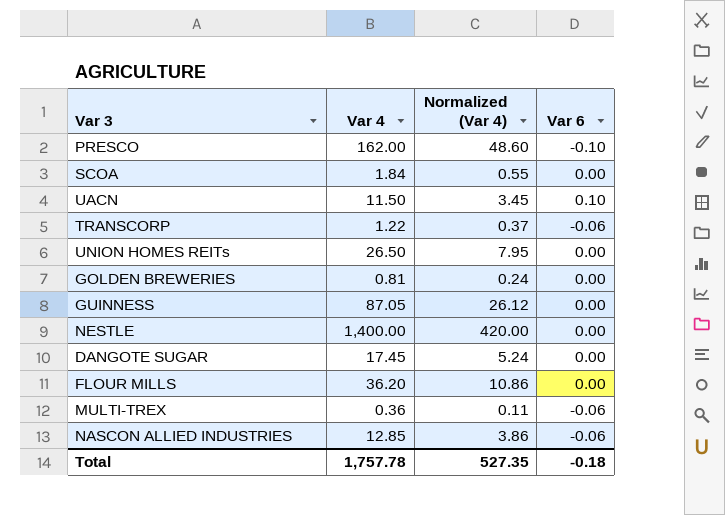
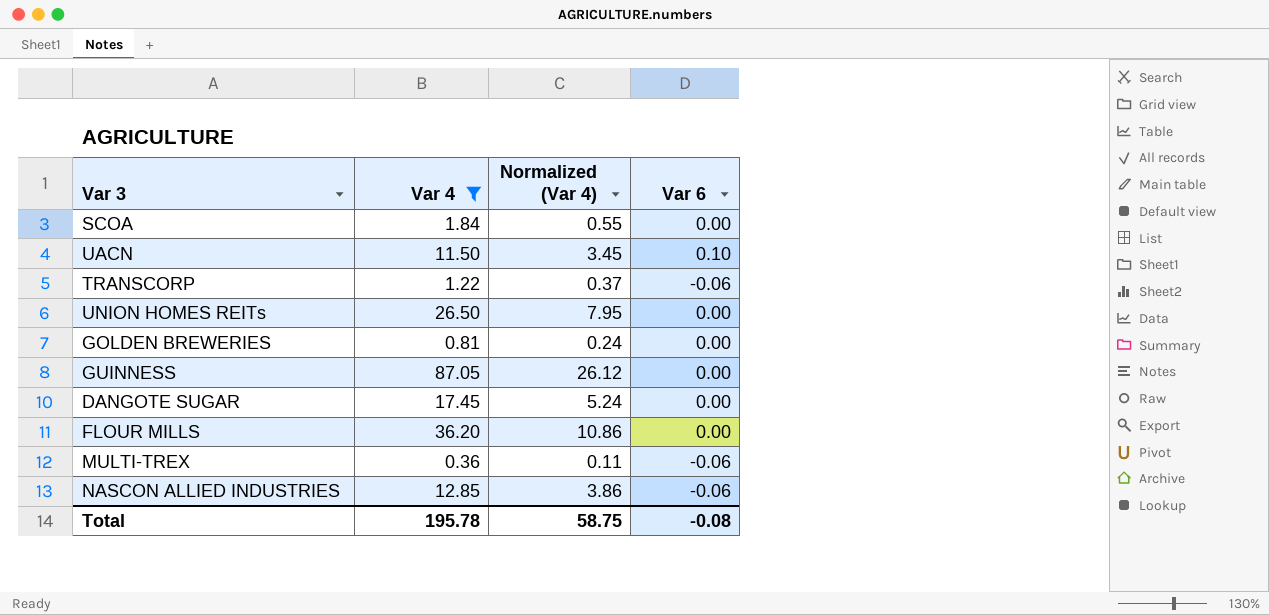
filter: none -> Var 4 <= 87.05
Total | Var 4: 1,757.78 -> 195.78
Total | Normalized (Var 4): 527.35 -> 58.75
Total | Var 6: -0.18 -> -0.08

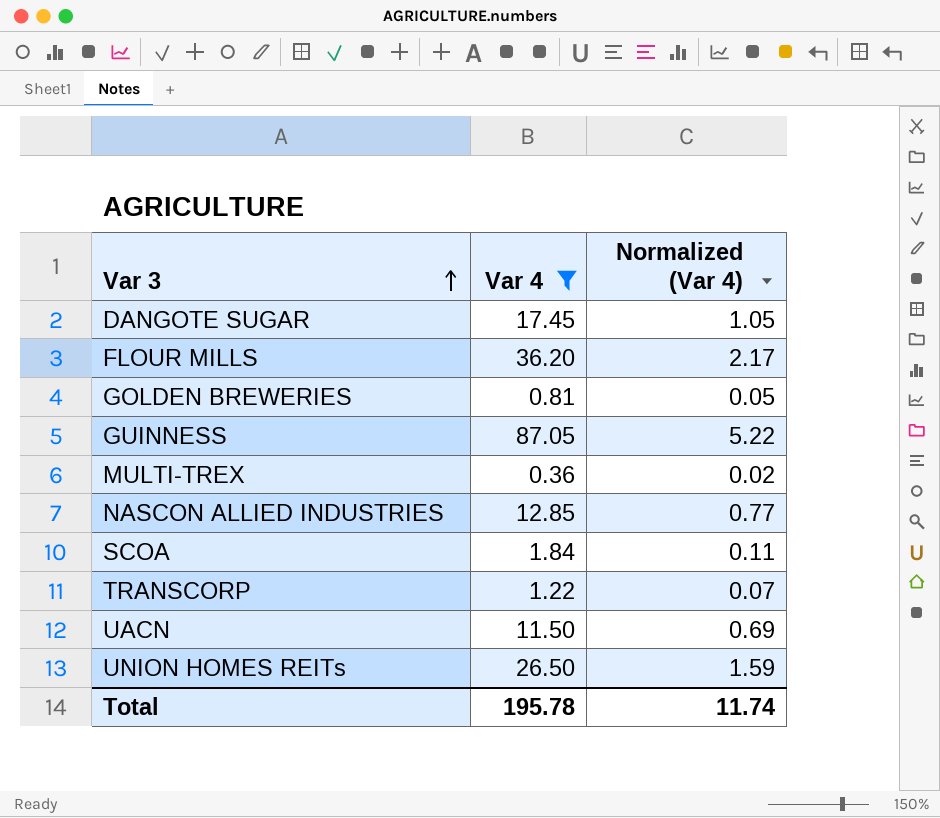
row order: none -> Var 3 ascending
column Var 6 | position: 4 -> none
column Normalized (Var 4) | formula: [Var 4] * 0.3 -> [Var 4] * 0.06
Total | Normalized (Var 4): 58.75 -> 11.74

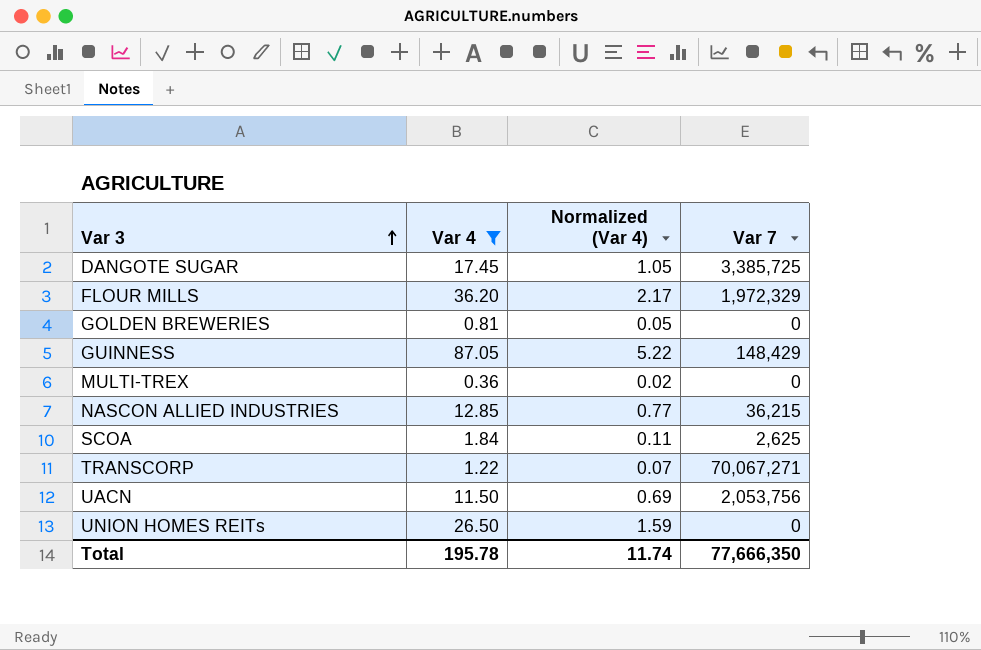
column Var 7 | position: none -> 4

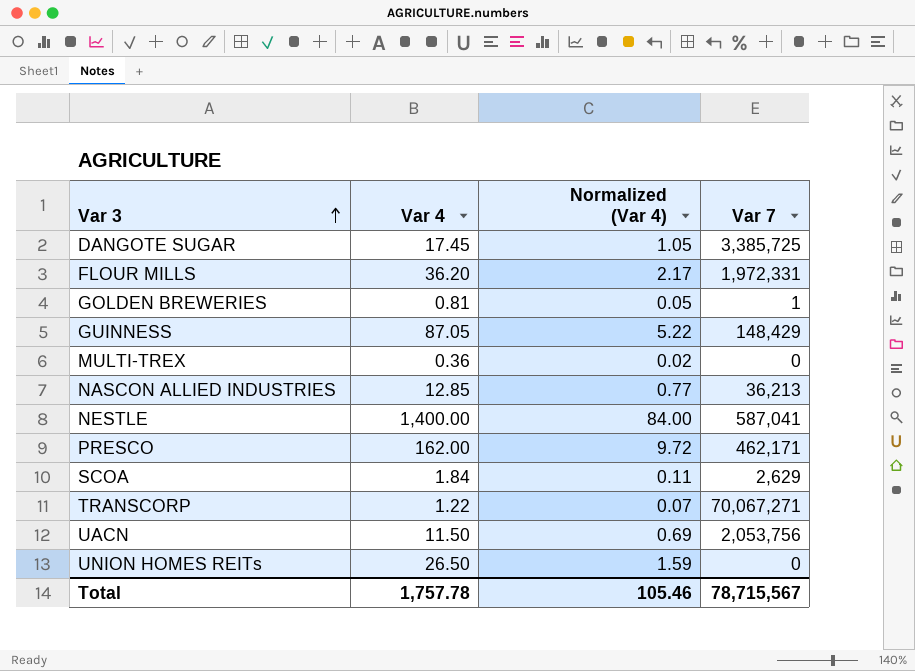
filter: Var 4 <= 87.05 -> none
FLOUR MILLS | Var 7: 1,972,329 -> 1,972,331
GOLDEN BREWERIES | Var 7: 0 -> 1
NASCON ALLIED INDUSTRIES | Var 7: 36,215 -> 36,213
SCOA | Var 7: 2,625 -> 2,629
Total | Var 4: 195.78 -> 1,757.78
Total | Normalized (Var 4): 11.74 -> 105.46
Total | Var 7: 77,666,350 -> 78,715,567

